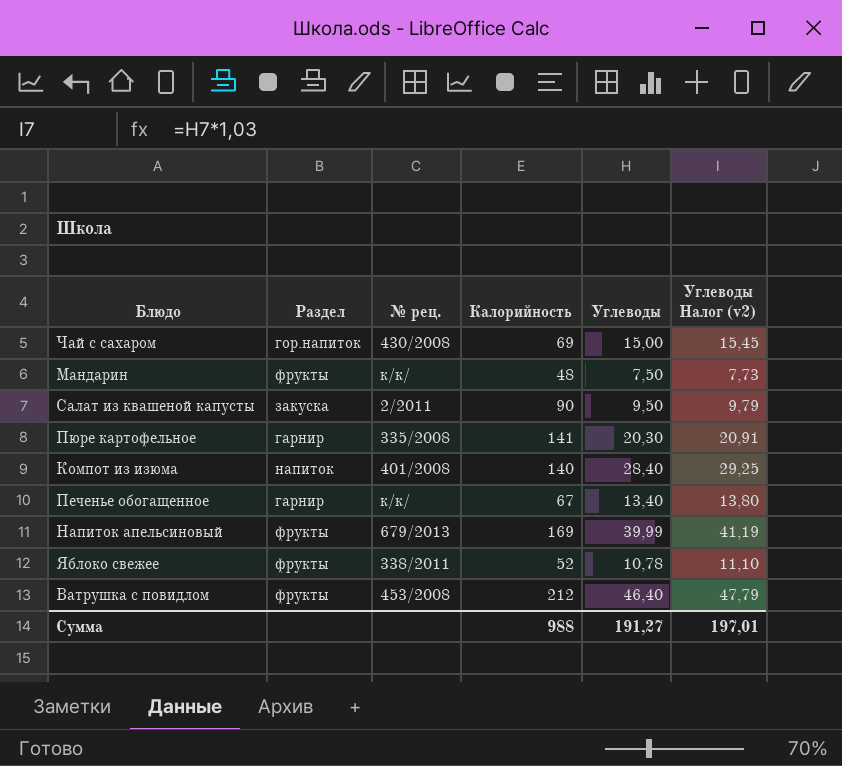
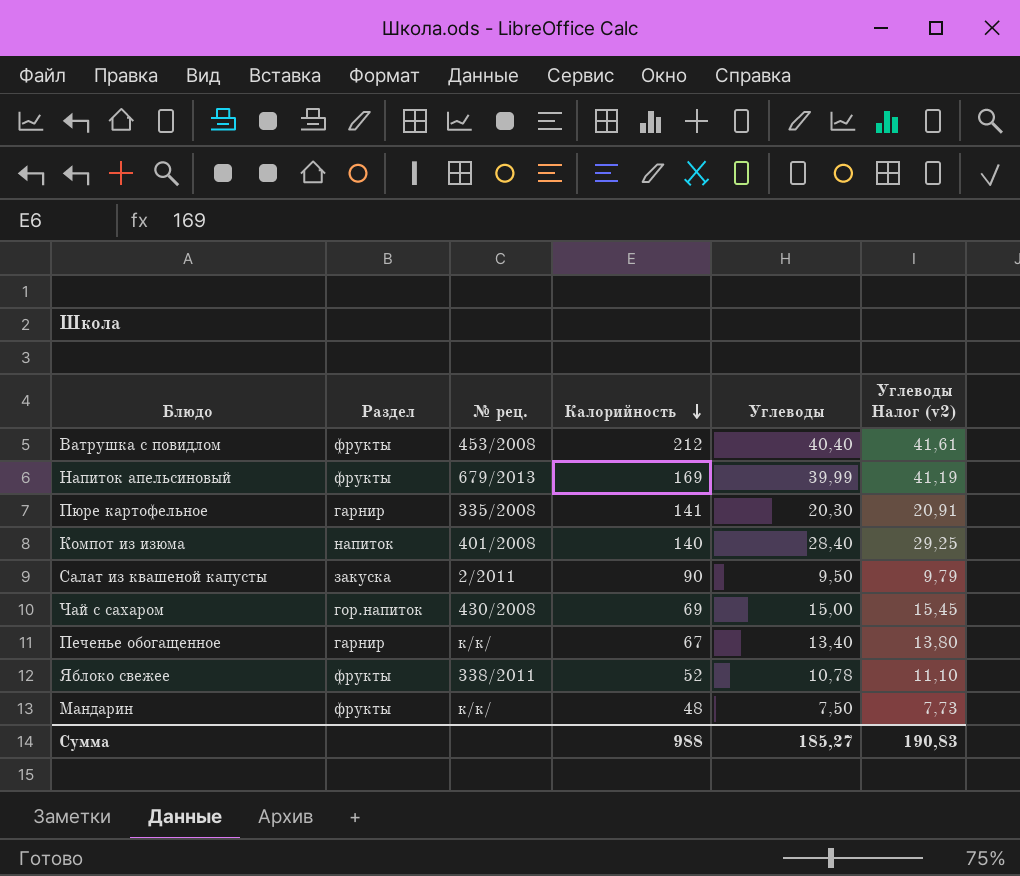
row order: none -> Калорийность descending
Ватрушка с повидлом | Углеводы: 46,40 -> 40,40
Ватрушка с повидлом | Углеводы Налог (v2): 47,79 -> 41,61
Сумма | Углеводы: 191,27 -> 185,27
Сумма | Углеводы Налог (v2): 197,01 -> 190,83

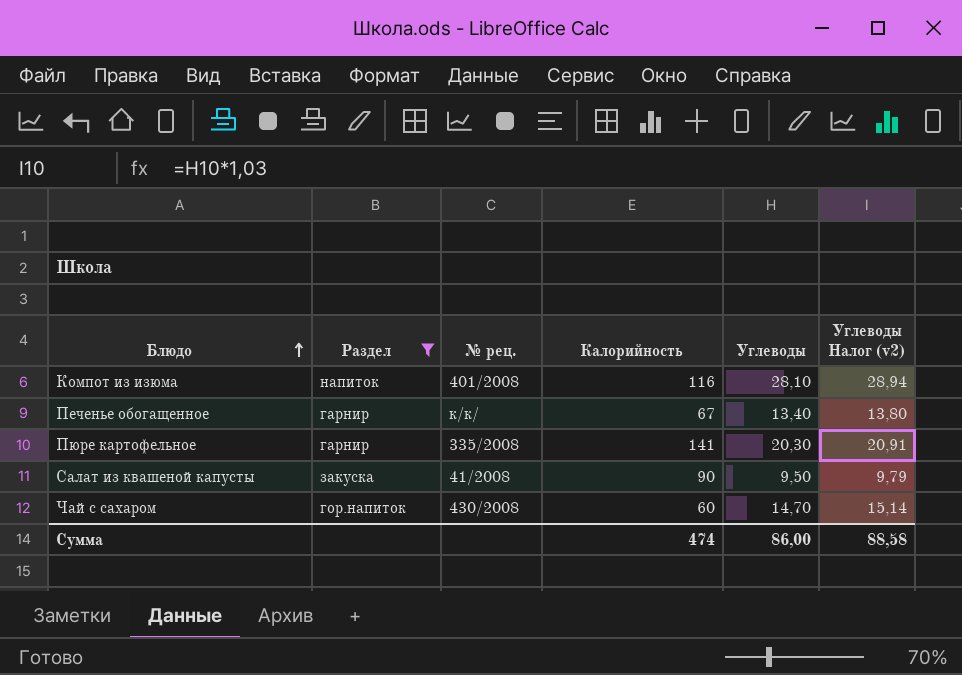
filter: none -> Раздел != фрукты
row order: Калорийность descending -> Блюдо ascending
Компот из изюма | Калорийность: 140 -> 116
Компот из изюма | Углеводы: 28,40 -> 28,10
Компот из изюма | Углеводы Налог (v2): 29,25 -> 28,94
Салат из квашеной капусты | № рец.: 2/2011 -> 41/2008
Чай с сахаром | Калорийность: 69 -> 60
Чай с сахаром | Углеводы: 15,00 -> 14,70
Чай с сахаром | Углеводы Налог (v2): 15,45 -> 15,14
Сумма | Калорийность: 988 -> 474
Сумма | Углеводы: 185,27 -> 86,00
Сумма | Углеводы Налог (v2): 190,83 -> 88,58

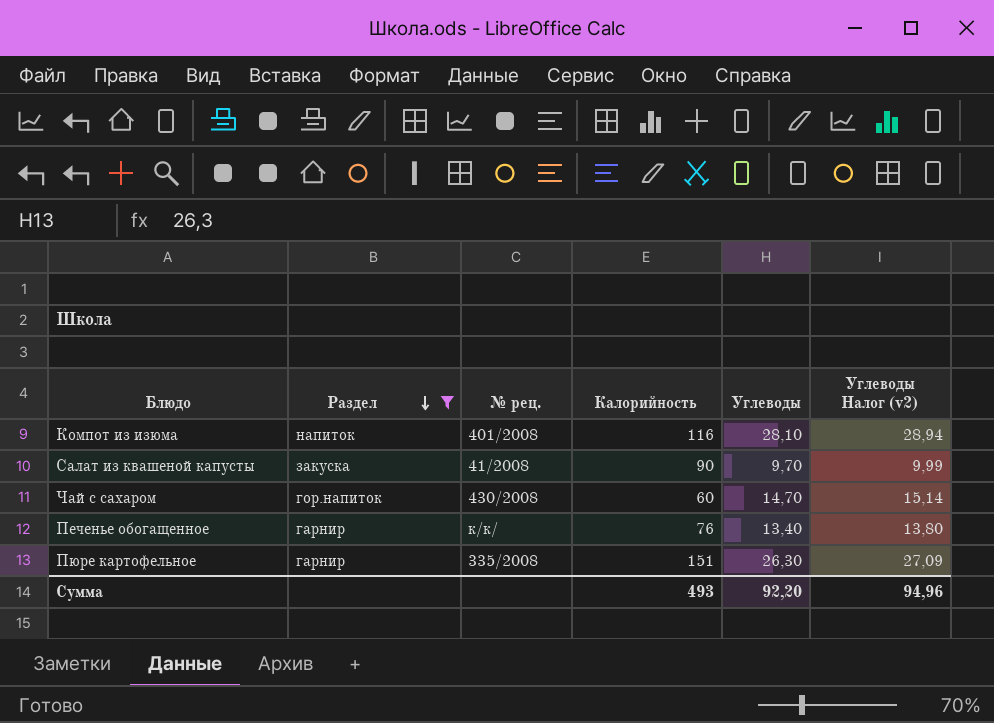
row order: Блюдо ascending -> Раздел descending
Салат из квашеной капусты | Углеводы: 9,50 -> 9,70
Салат из квашеной капусты | Углеводы Налог (v2): 9,79 -> 9,99
Печенье обогащенное | Калорийность: 67 -> 76
Пюре картофельное | Калорийность: 141 -> 151
Пюре картофельное | Углеводы: 20,30 -> 26,30
Пюре картофельное | Углеводы Налог (v2): 20,91 -> 27,09
Сумма | Калорийность: 474 -> 493
Сумма | Углеводы: 86,00 -> 92,20
Сумма | Углеводы Налог (v2): 88,58 -> 94,96

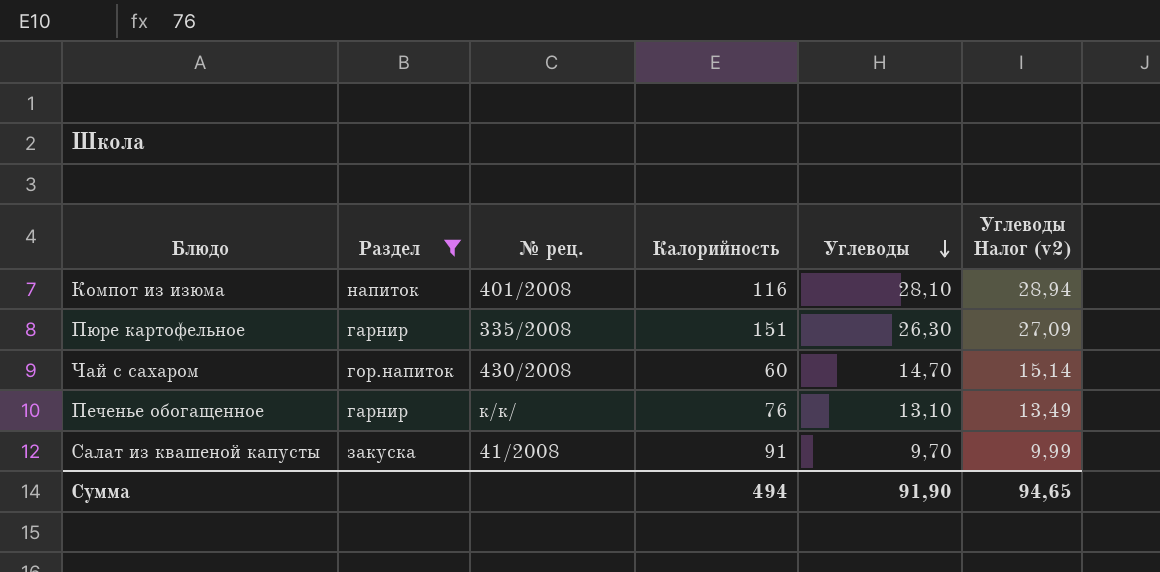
row order: Раздел descending -> Углеводы descending
Печенье обогащенное | Углеводы: 13,40 -> 13,10
Печенье обогащенное | Углеводы Налог (v2): 13,80 -> 13,49
Салат из квашеной капусты | Калорийность: 90 -> 91
Сумма | Калорийность: 493 -> 494
Сумма | Углеводы: 92,20 -> 91,90
Сумма | Углеводы Налог (v2): 94,96 -> 94,65

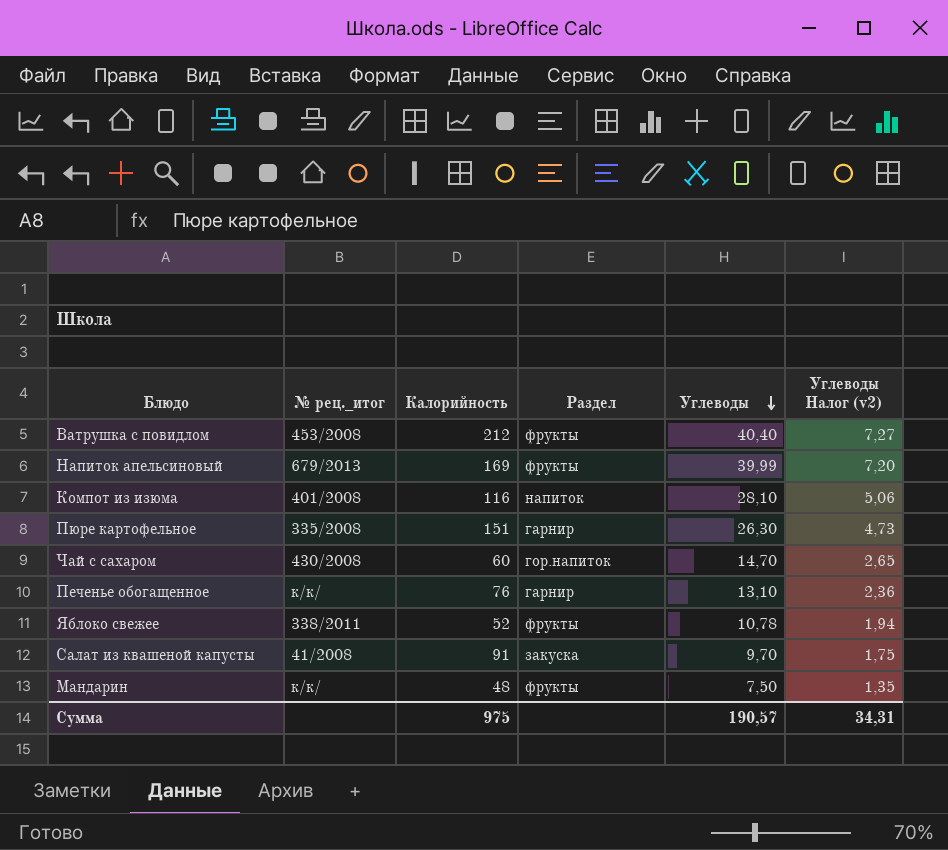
filter: Раздел != фрукты -> none
column name: № рец. -> № рец._итог
column Раздел | position: 2 -> 4
column Углеводы Налог (v2) | formula: [Углеводы] * 1,03 -> [Углеводы] * 0,18
Сумма | Калорийность: 494 -> 975
Сумма | Углеводы: 91,90 -> 190,57
Сумма | Углеводы Налог (v2): 94,65 -> 34,31

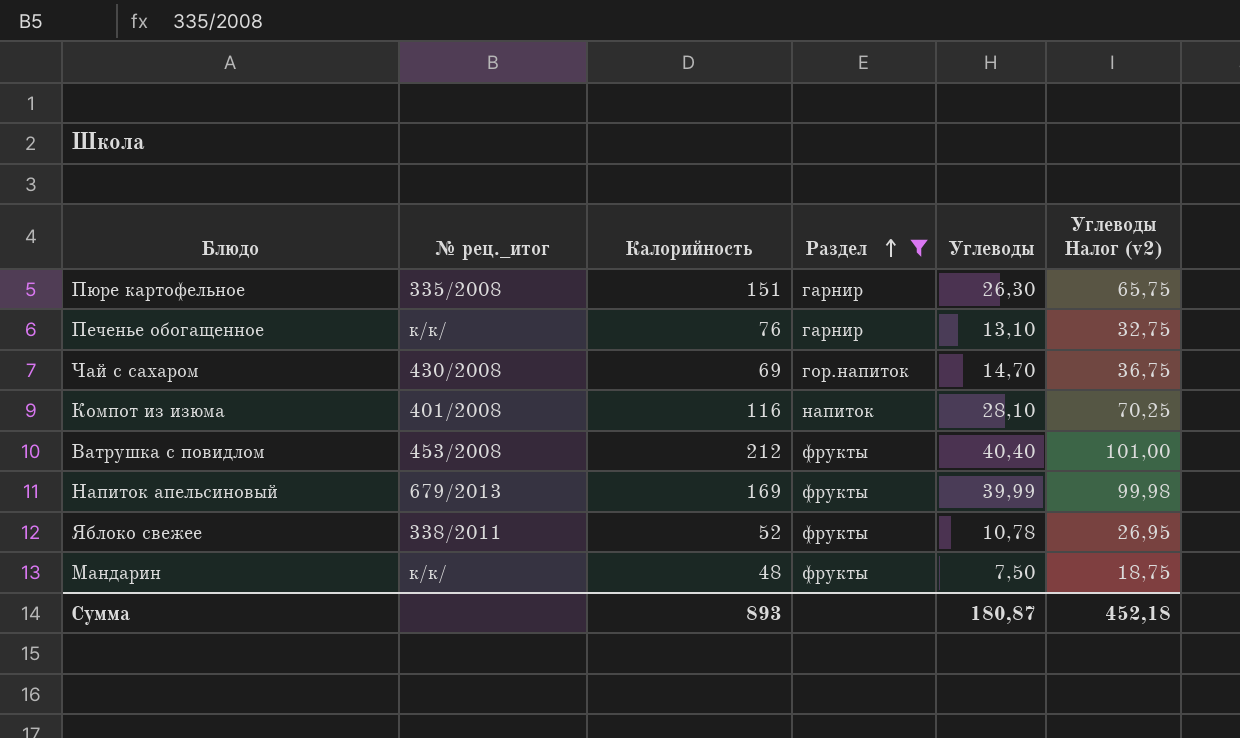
filter: none -> Раздел != закуска
row order: Углеводы descending -> Раздел ascending
column Углеводы Налог (v2) | formula: [Углеводы] * 0,18 -> [Углеводы] * 2,5
Чай с сахаром | Калорийность: 60 -> 69
Сумма | Калорийность: 975 -> 893
Сумма | Углеводы: 190,57 -> 180,87
Сумма | Углеводы Налог (v2): 34,31 -> 452,18

